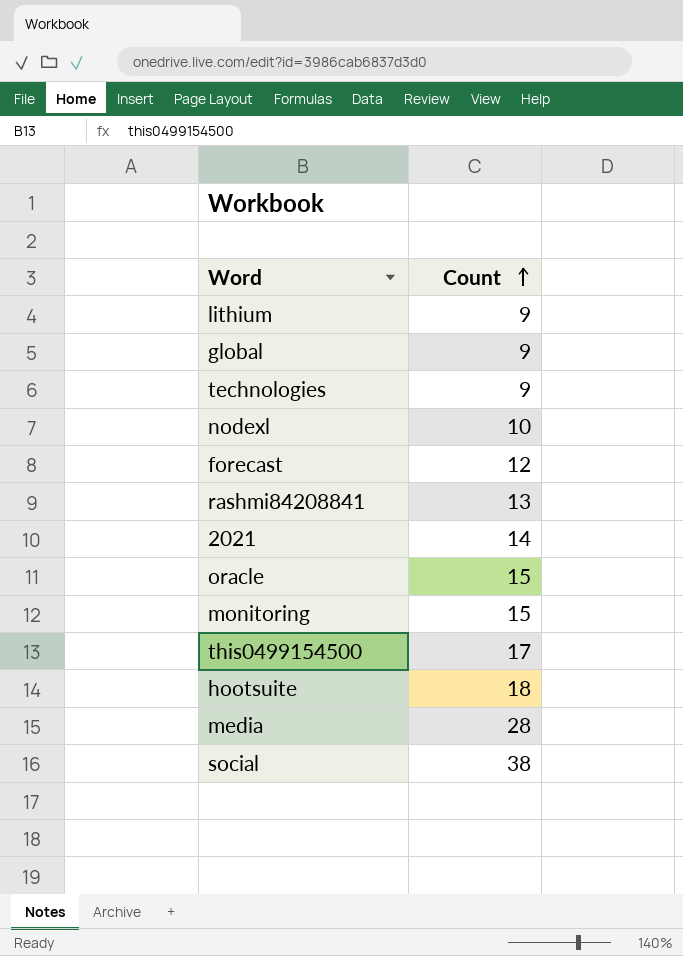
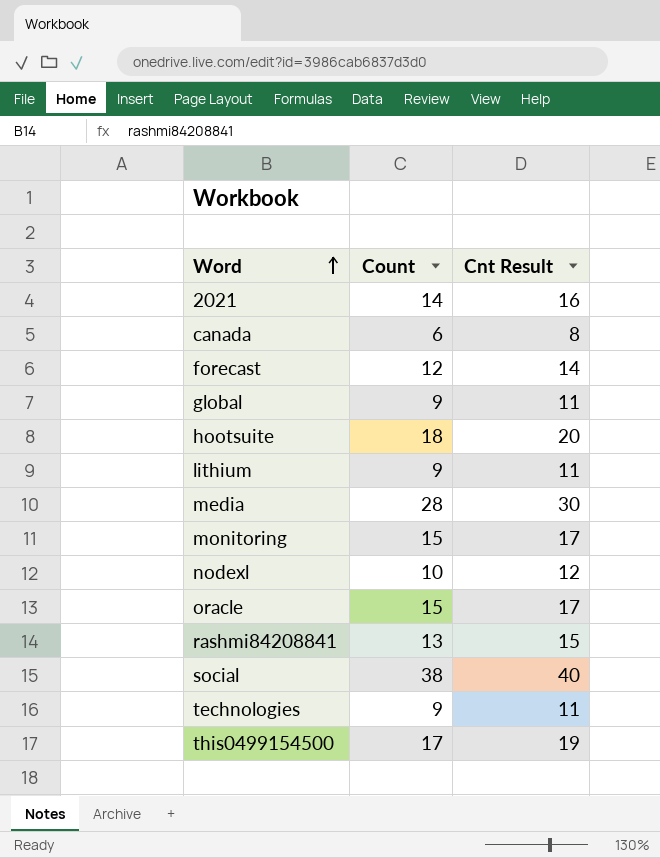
row order: Count ascending -> Word ascending
column Cnt Result | formula: none -> [Count] + 2
row canada: none -> 6 | 8

